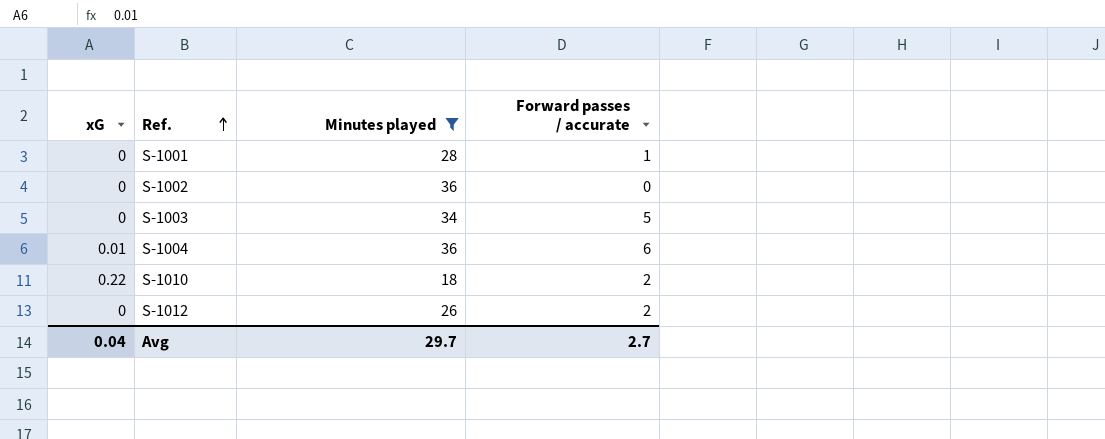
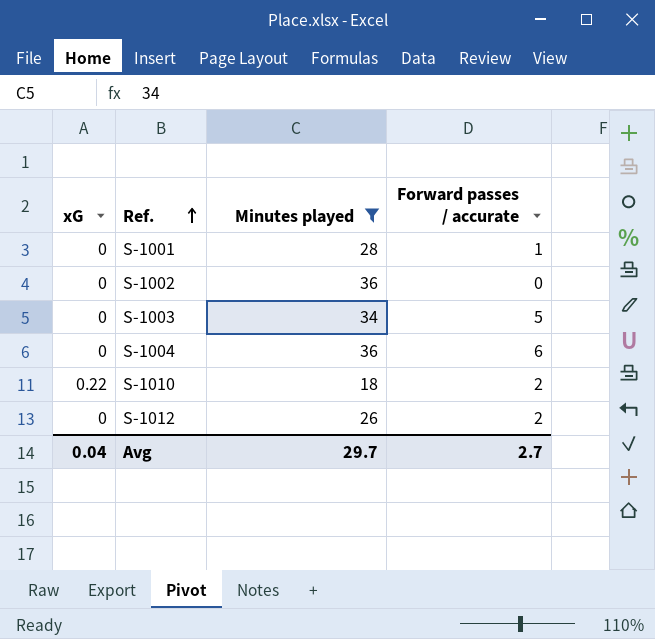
S-1004 | xG: 0.01 -> 0

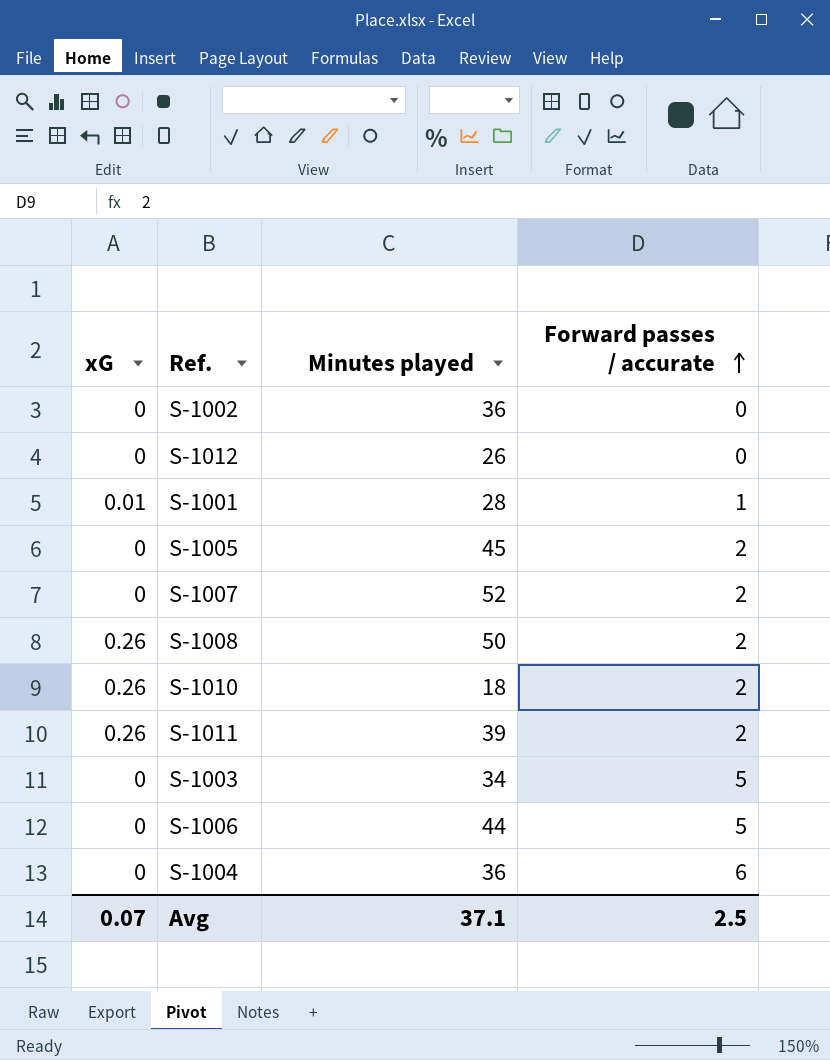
filter: Minutes played <= 36 -> none
row order: Ref. ascending -> Forward passes / accurate ascending
S-1012 | Forward passes / accurate: 2 -> 0
S-1001 | xG: 0 -> 0.01
S-1010 | xG: 0.22 -> 0.26
Avg | xG: 0.04 -> 0.07
Avg | Minutes played: 29.7 -> 37.1
Avg | Forward passes / accurate: 2.7 -> 2.5

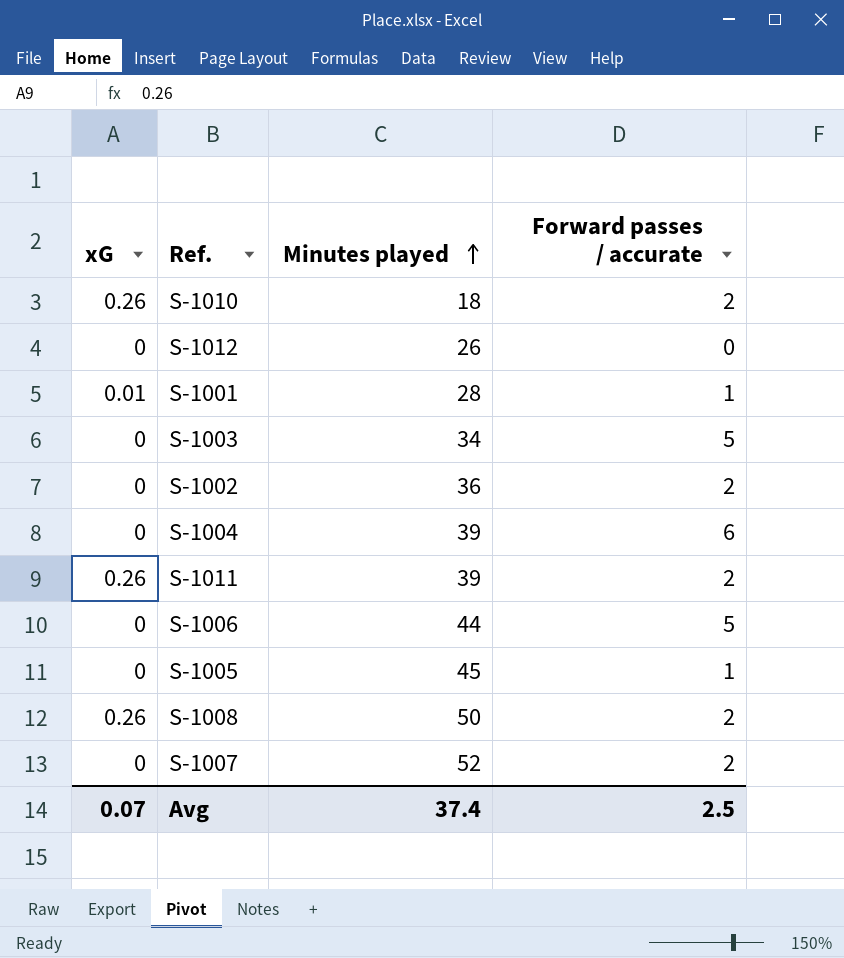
row order: Forward passes / accurate ascending -> Minutes played ascending
S-1002 | Forward passes / accurate: 0 -> 2
S-1004 | Minutes played: 36 -> 39
S-1005 | Forward passes / accurate: 2 -> 1
Avg | Minutes played: 37.1 -> 37.4

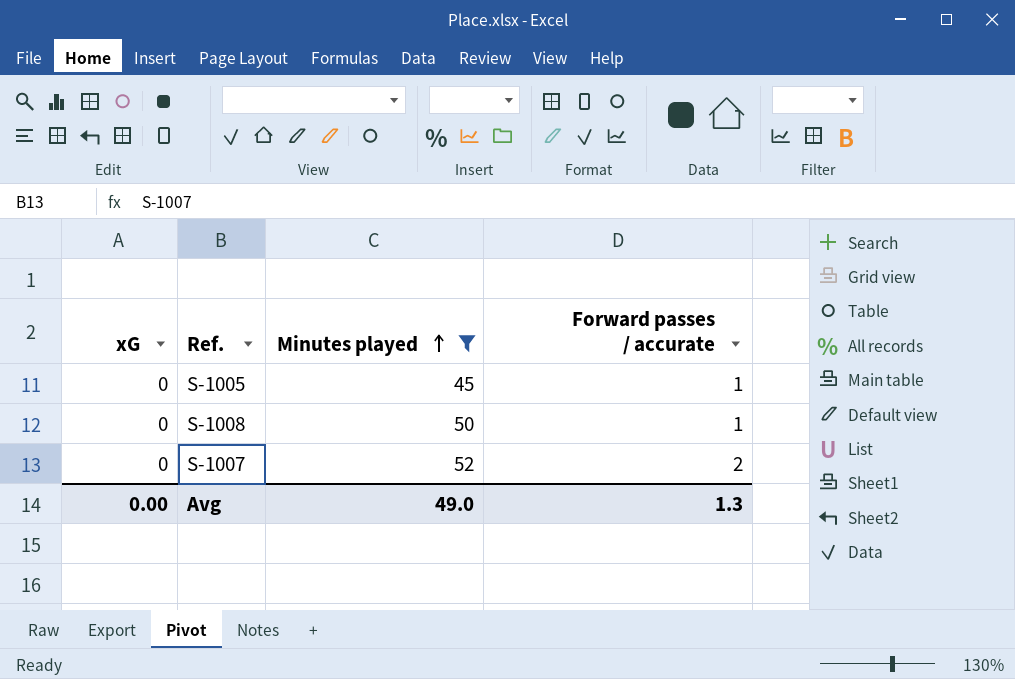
filter: none -> Minutes played >= 45
S-1008 | xG: 0.26 -> 0
S-1008 | Forward passes / accurate: 2 -> 1
Avg | xG: 0.07 -> 0.00
Avg | Minutes played: 37.4 -> 49.0
Avg | Forward passes / accurate: 2.5 -> 1.3

